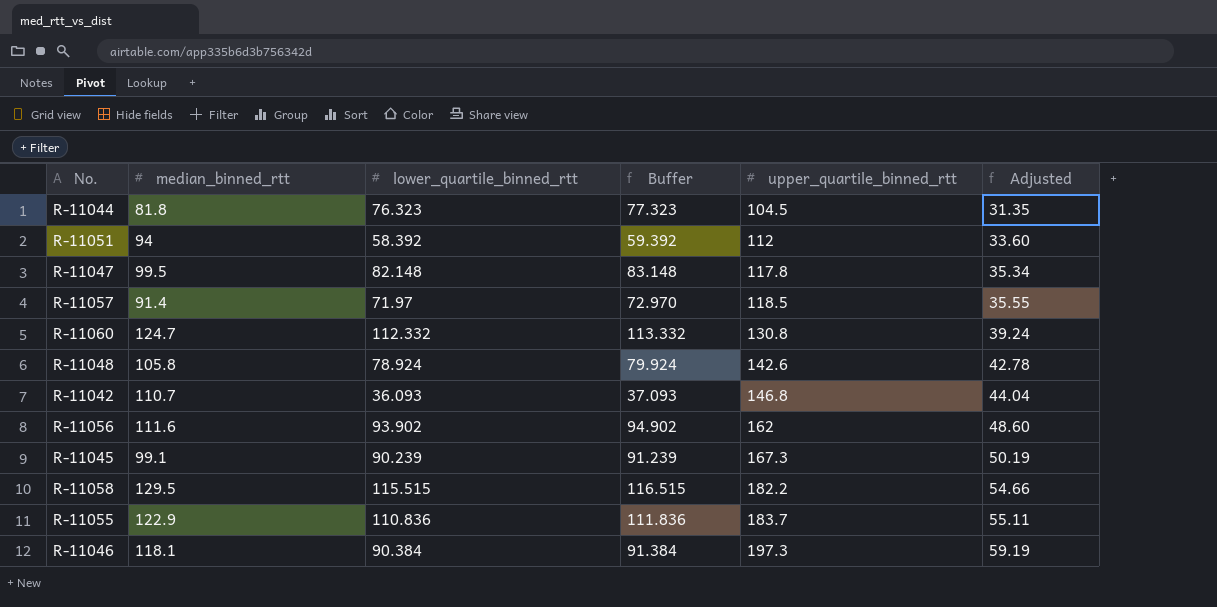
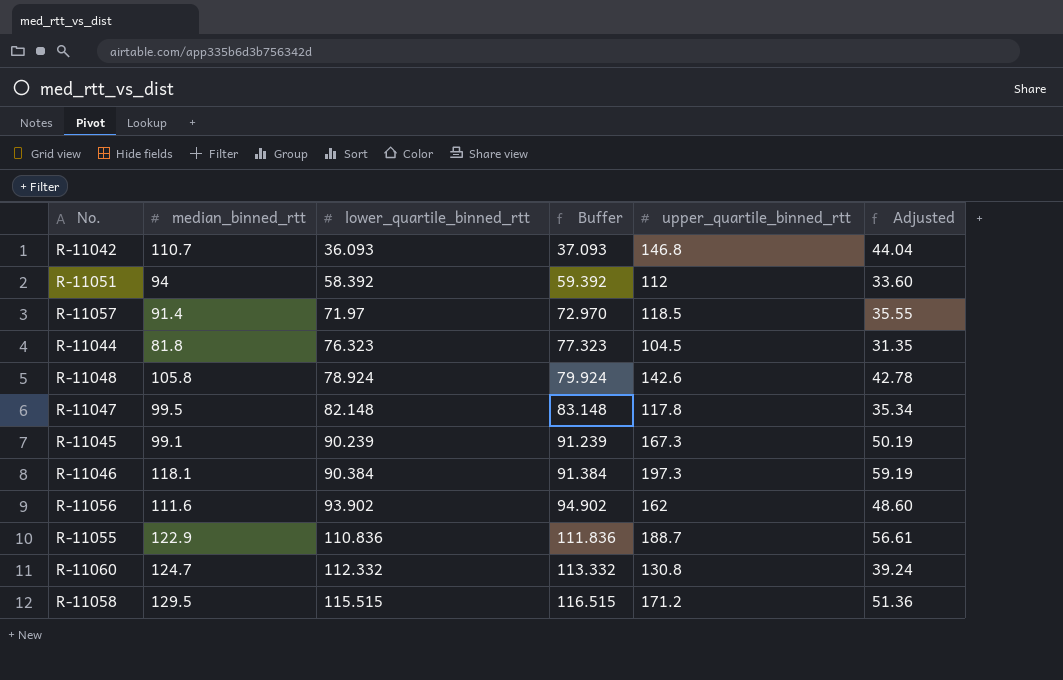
row order: upper_quartile_binned_rtt ascending -> lower_quartile_binned_rtt ascending
R-11055 | upper_quartile_binned_rtt: 183.7 -> 188.7
R-11055 | Adjusted: 55.11 -> 56.61
R-11058 | upper_quartile_binned_rtt: 182.2 -> 171.2
R-11058 | Adjusted: 54.66 -> 51.36

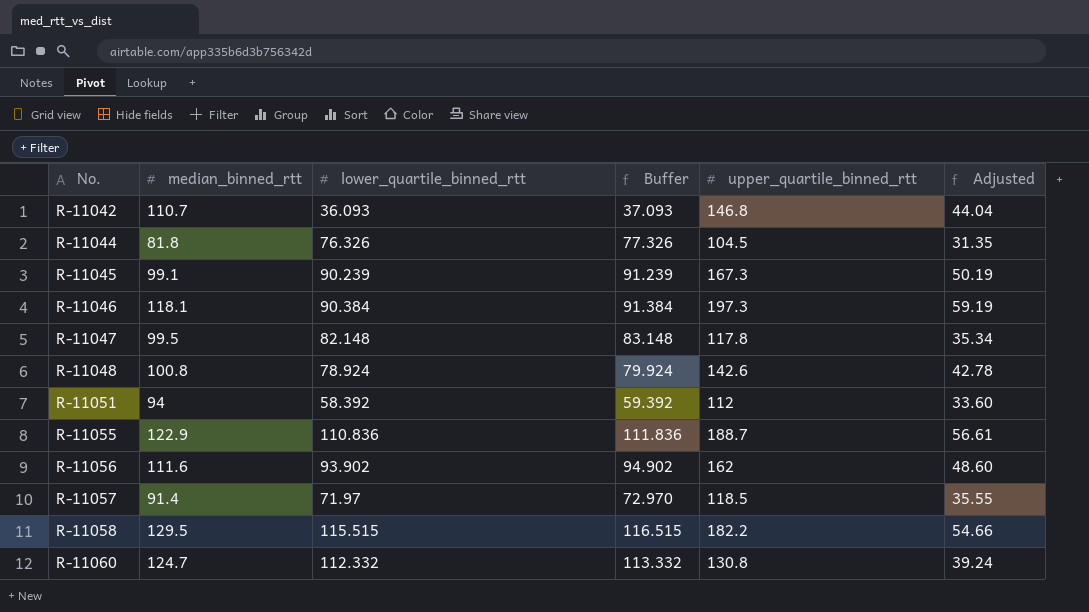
row order: lower_quartile_binned_rtt ascending -> No. ascending
R-11044 | lower_quartile_binned_rtt: 76.323 -> 76.326
R-11044 | Buffer: 77.323 -> 77.326
R-11048 | median_binned_rtt: 105.8 -> 100.8
R-11058 | upper_quartile_binned_rtt: 171.2 -> 182.2
R-11058 | Adjusted: 51.36 -> 54.66

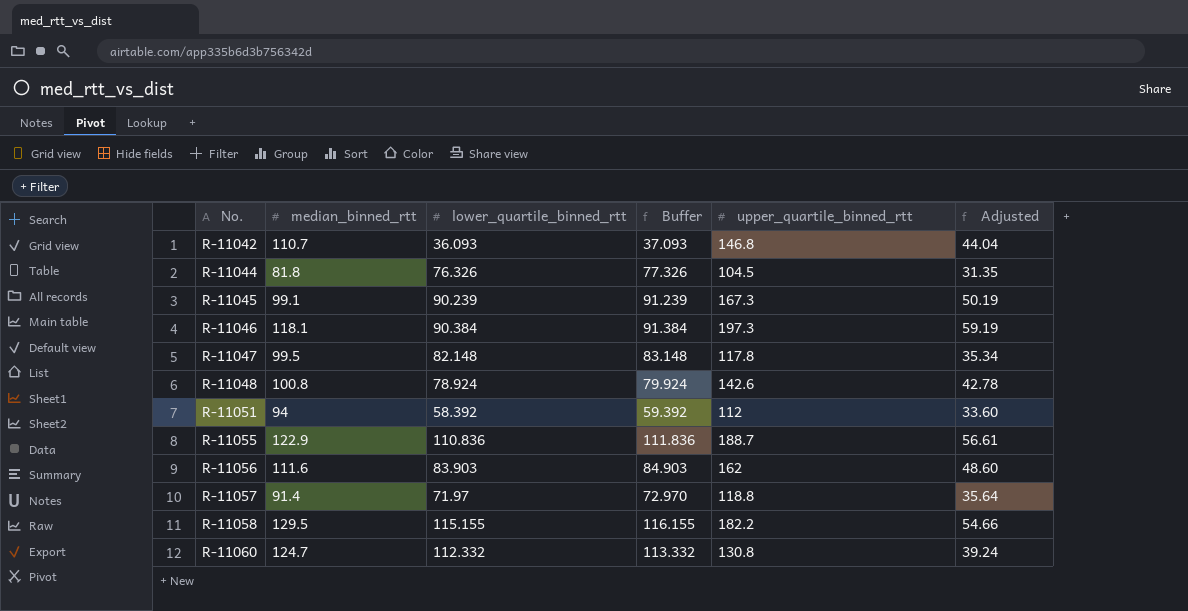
R-11056 | lower_quartile_binned_rtt: 93.902 -> 83.903
R-11056 | Buffer: 94.902 -> 84.903
R-11057 | upper_quartile_binned_rtt: 118.5 -> 118.8
R-11057 | Adjusted: 35.55 -> 35.64
R-11058 | lower_quartile_binned_rtt: 115.515 -> 115.155
R-11058 | Buffer: 116.515 -> 116.155

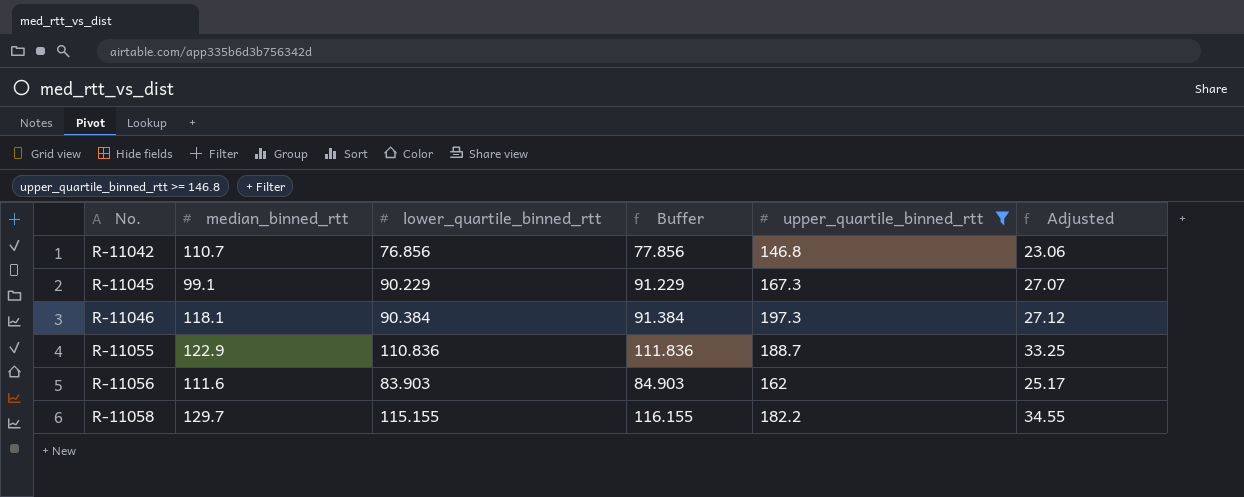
filter: none -> upper_quartile_binned_rtt >= 146.8
column Adjusted | formula: [upper_quartile_binned_rtt] * 0.3 -> [lower_quartile_binned_rtt] * 0.3
R-11042 | lower_quartile_binned_rtt: 36.093 -> 76.856
R-11042 | Buffer: 37.093 -> 77.856
R-11045 | lower_quartile_binned_rtt: 90.239 -> 90.229
R-11045 | Buffer: 91.239 -> 91.229
R-11058 | median_binned_rtt: 129.5 -> 129.7

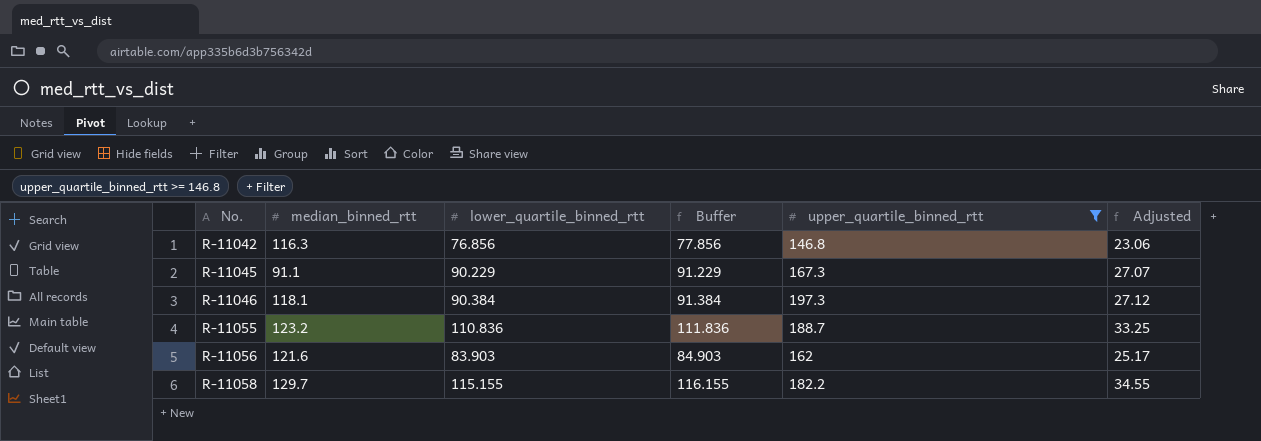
R-11042 | median_binned_rtt: 110.7 -> 116.3
R-11045 | median_binned_rtt: 99.1 -> 91.1
R-11055 | median_binned_rtt: 122.9 -> 123.2
R-11056 | median_binned_rtt: 111.6 -> 121.6

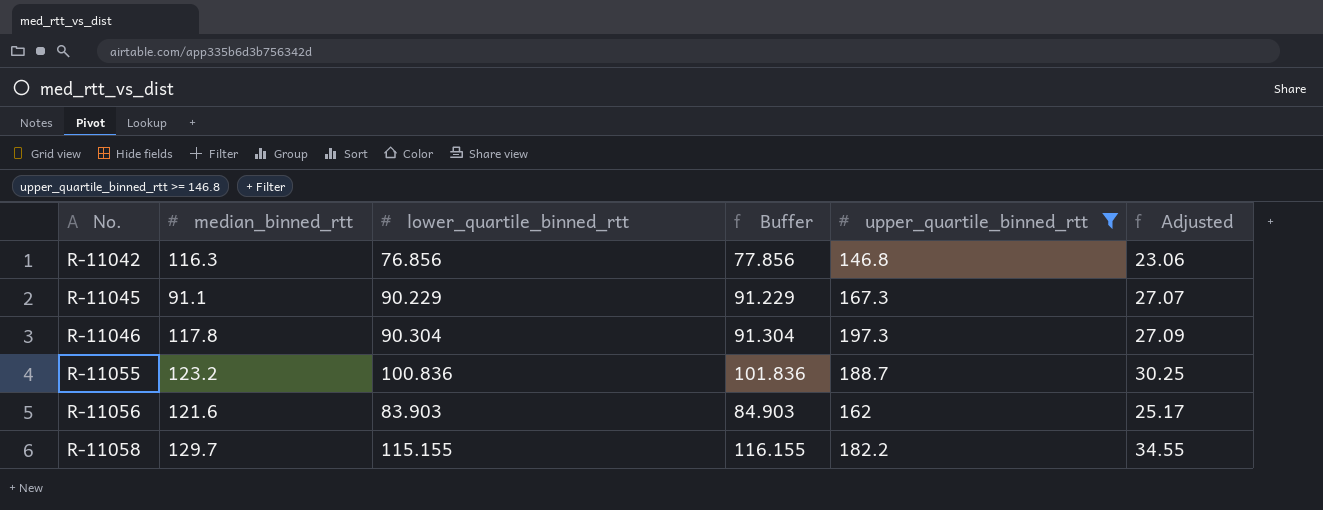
R-11046 | median_binned_rtt: 118.1 -> 117.8
R-11046 | lower_quartile_binned_rtt: 90.384 -> 90.304
R-11046 | Buffer: 91.384 -> 91.304
R-11046 | Adjusted: 27.12 -> 27.09
R-11055 | lower_quartile_binned_rtt: 110.836 -> 100.836
R-11055 | Buffer: 111.836 -> 101.836
R-11055 | Adjusted: 33.25 -> 30.25

